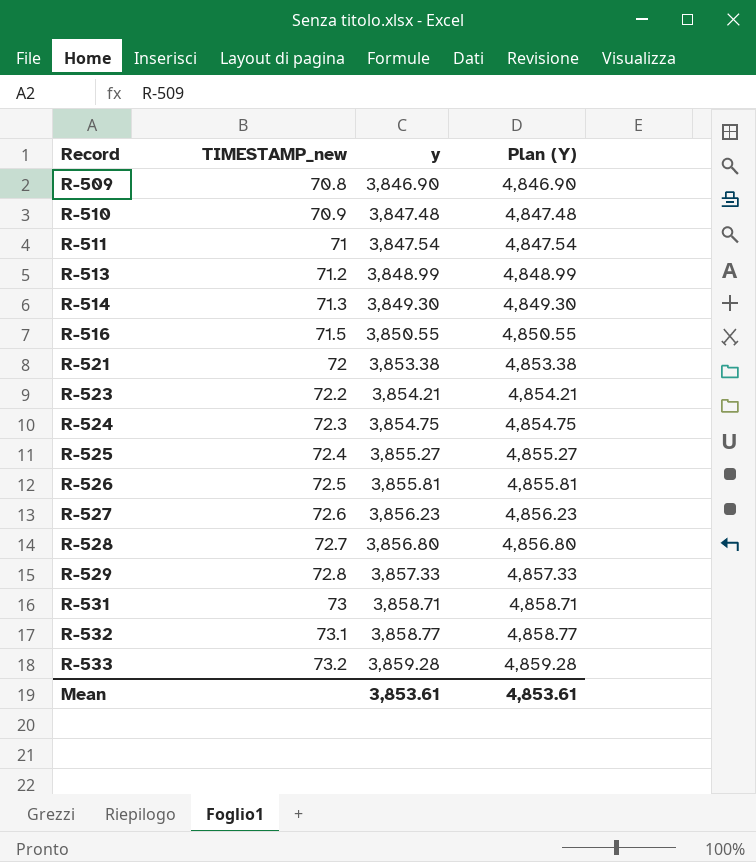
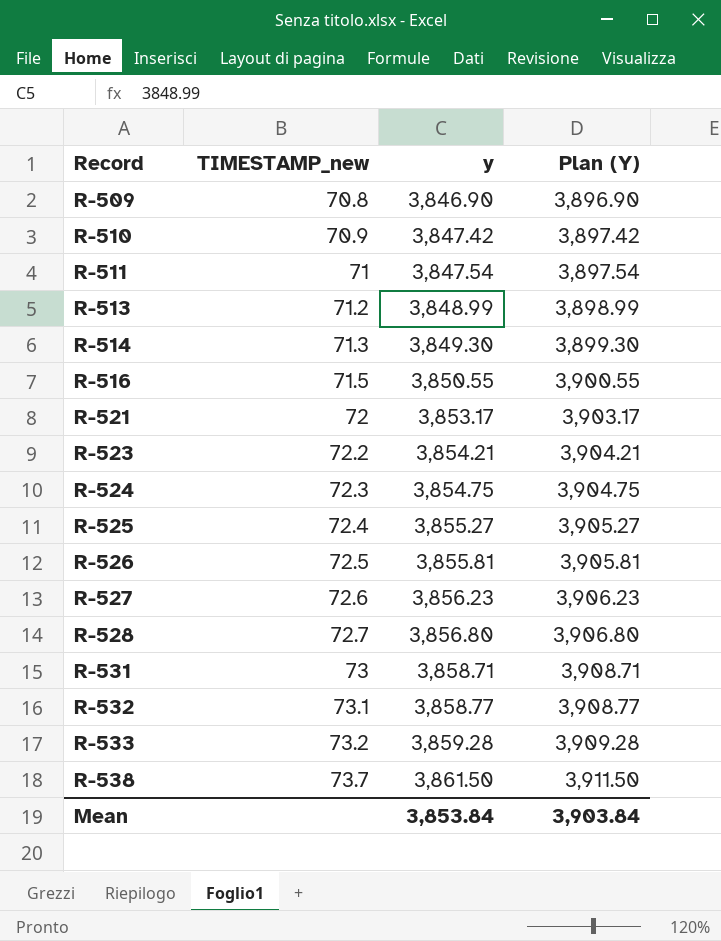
column Plan (Y) | formula: [y] + 1000 -> [y] + 50
row R-529: 72.8 | 3,857.33 | 4,857.33 -> none
R-510 | y: 3,847.48 -> 3,847.42
R-521 | y: 3,853.38 -> 3,853.17
row R-538: none -> 73.7 | 3,861.50 | 3,911.50
Mean | y: 3,853.61 -> 3,853.84
Mean | Plan (Y): 4,853.61 -> 3,903.84

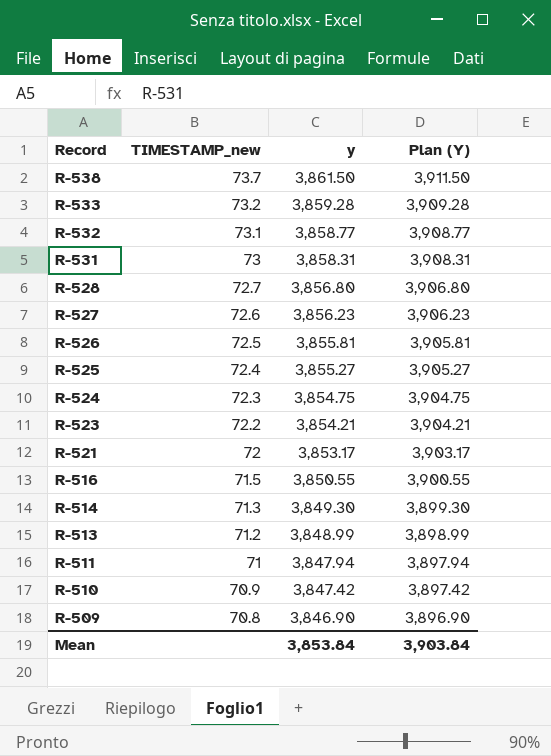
row order: Record ascending -> Record descending
R-531 | y: 3,858.71 -> 3,858.31
R-531 | Plan (Y): 3,908.71 -> 3,908.31
R-511 | y: 3,847.54 -> 3,847.94
R-511 | Plan (Y): 3,897.54 -> 3,897.94

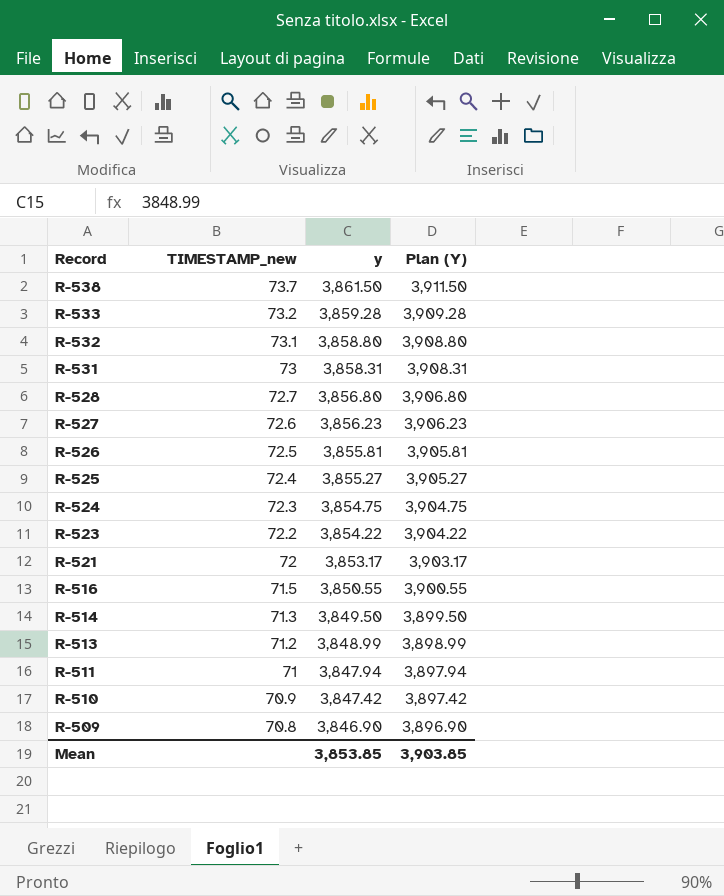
R-532 | y: 3,858.77 -> 3,858.80
R-532 | Plan (Y): 3,908.77 -> 3,908.80
R-523 | y: 3,854.21 -> 3,854.22
R-523 | Plan (Y): 3,904.21 -> 3,904.22
R-514 | y: 3,849.30 -> 3,849.50
R-514 | Plan (Y): 3,899.30 -> 3,899.50
Mean | y: 3,853.84 -> 3,853.85
Mean | Plan (Y): 3,903.84 -> 3,903.85

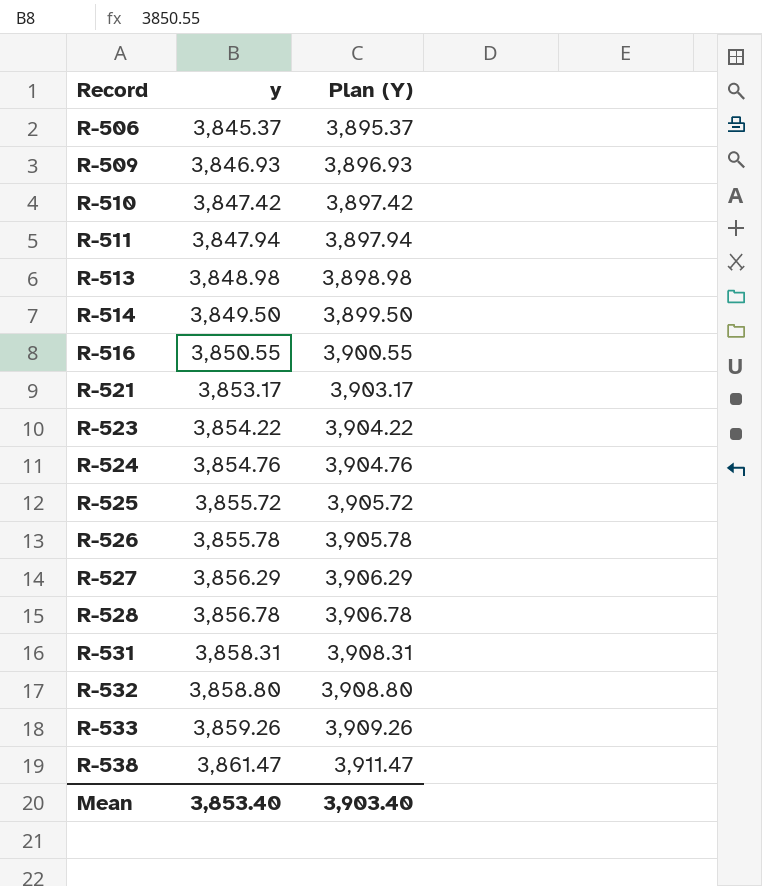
row order: Record descending -> Record ascending
column TIMESTAMP_new | position: 2 -> none
row R-506: none -> 3,845.37 | 3,895.37
R-509 | y: 3,846.90 -> 3,846.93
R-509 | Plan (Y): 3,896.90 -> 3,896.93
R-513 | y: 3,848.99 -> 3,848.98
R-513 | Plan (Y): 3,898.99 -> 3,898.98
R-524 | y: 3,854.75 -> 3,854.76
R-524 | Plan (Y): 3,904.75 -> 3,904.76
R-525 | y: 3,855.27 -> 3,855.72
R-525 | Plan (Y): 3,905.27 -> 3,905.72
R-526 | y: 3,855.81 -> 3,855.78
R-526 | Plan (Y): 3,905.81 -> 3,905.78
R-527 | y: 3,856.23 -> 3,856.29
R-527 | Plan (Y): 3,906.23 -> 3,906.29
R-528 | y: 3,856.80 -> 3,856.78
R-528 | Plan (Y): 3,906.80 -> 3,906.78
R-533 | y: 3,859.28 -> 3,859.26
R-533 | Plan (Y): 3,909.28 -> 3,909.26
R-538 | y: 3,861.50 -> 3,861.47
R-538 | Plan (Y): 3,911.50 -> 3,911.47
Mean | y: 3,853.85 -> 3,853.40
Mean | Plan (Y): 3,903.85 -> 3,903.40

